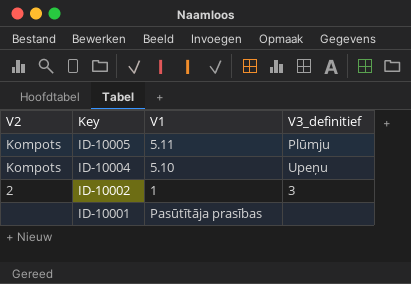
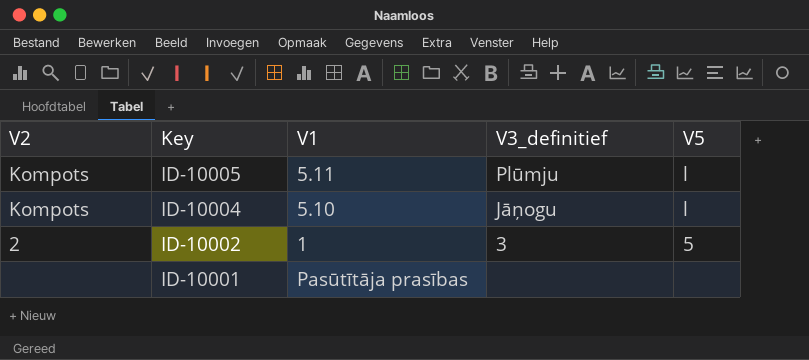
column V5 | position: none -> 5
ID-10004 | V3_definitief: Upeņu -> Jāņogu

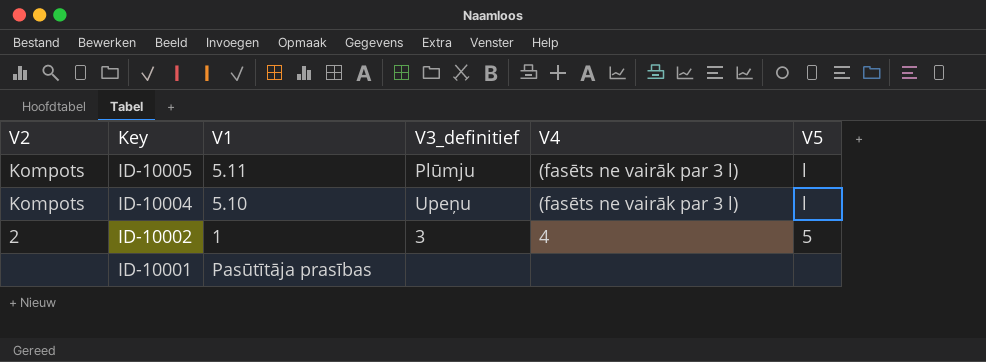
column V4 | position: none -> 5
ID-10004 | V3_definitief: Jāņogu -> Upeņu

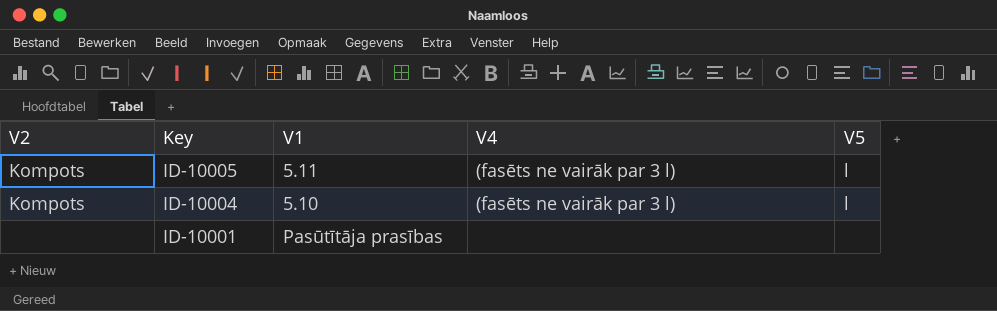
column V3_definitief | position: 4 -> none
row ID-10002: 2 | 1 | 3 | 4 | 5 -> none

